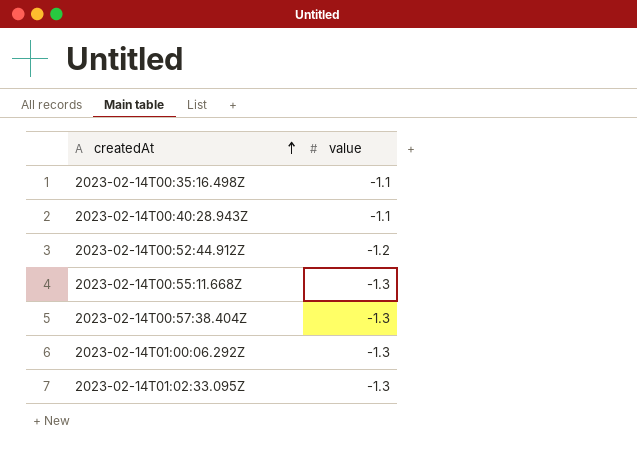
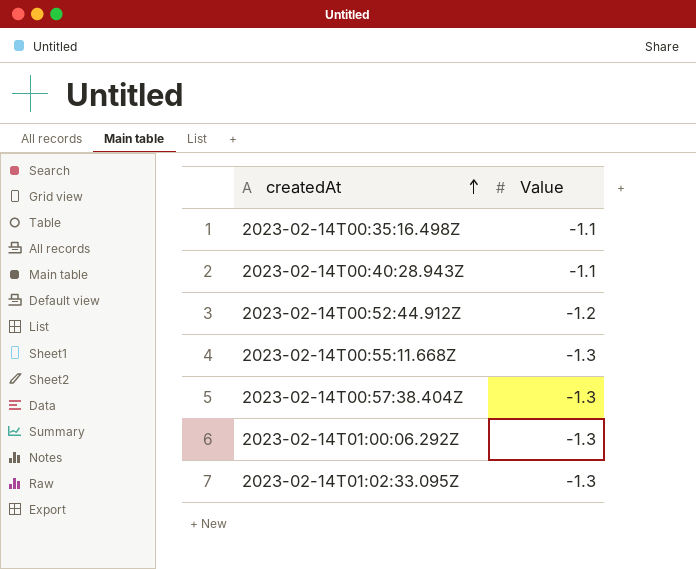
column name: value -> Value

